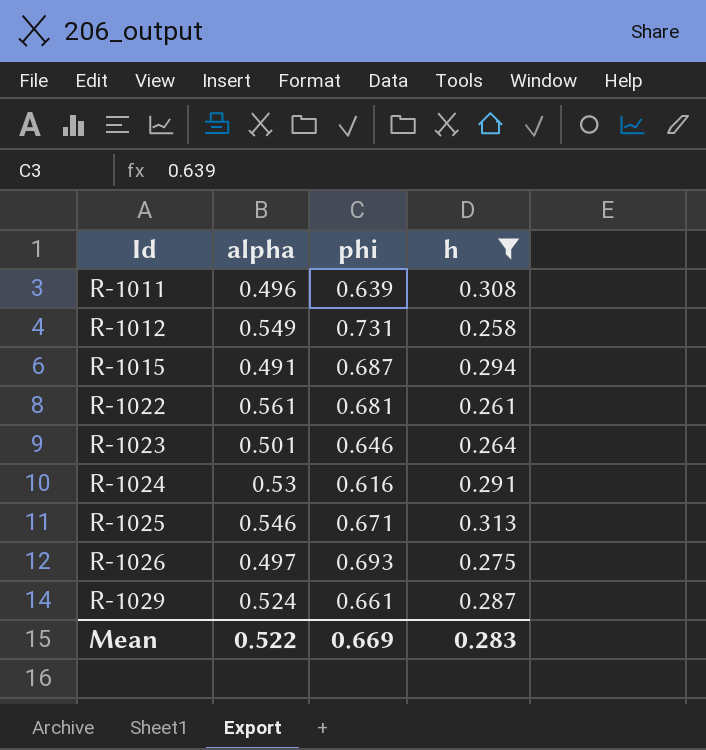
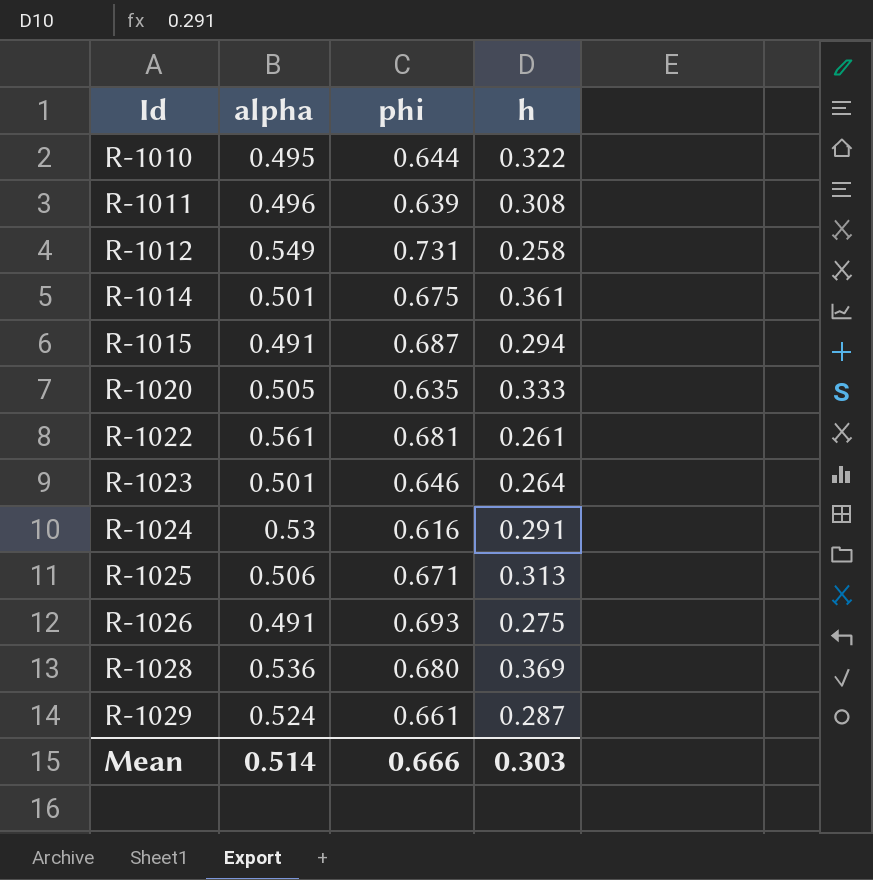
filter: h <= 0.313 -> none
R-1025 | alpha: 0.546 -> 0.506
R-1026 | alpha: 0.497 -> 0.491
Mean | alpha: 0.522 -> 0.514
Mean | phi: 0.669 -> 0.666
Mean | h: 0.283 -> 0.303

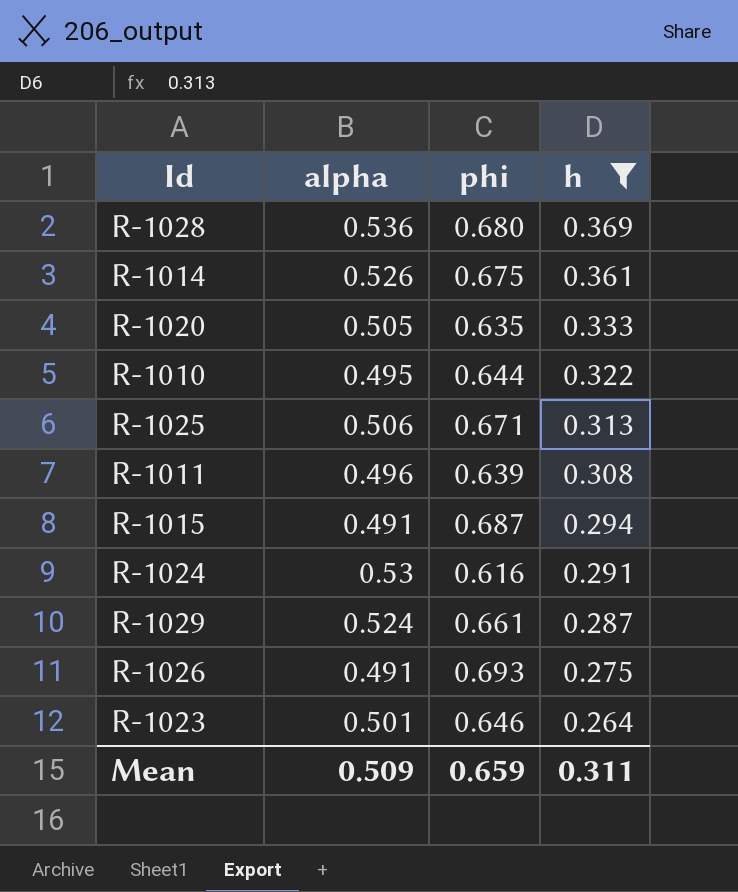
filter: none -> h >= 0.264
row order: Id ascending -> h descending
R-1014 | alpha: 0.501 -> 0.526
Mean | alpha: 0.514 -> 0.509
Mean | phi: 0.666 -> 0.659
Mean | h: 0.303 -> 0.311

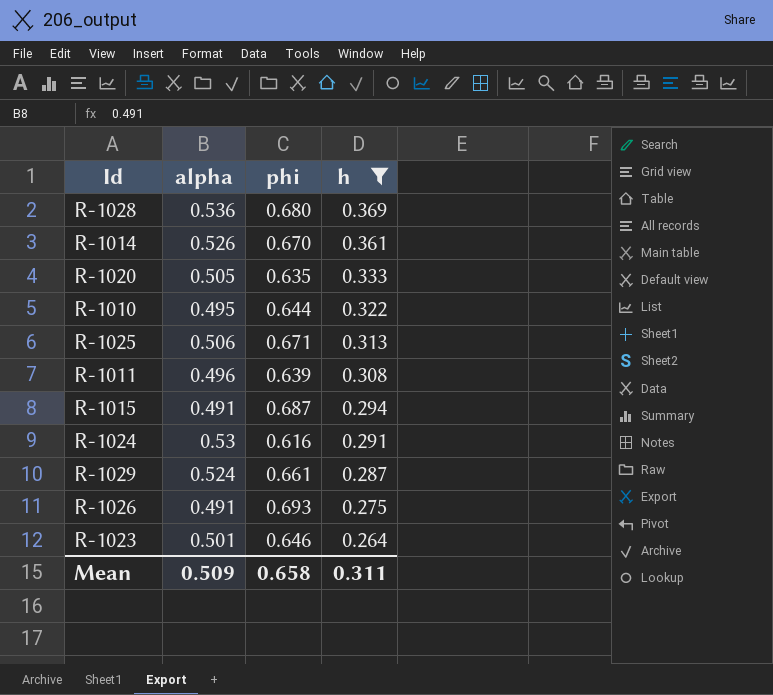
R-1014 | phi: 0.675 -> 0.670
Mean | phi: 0.659 -> 0.658

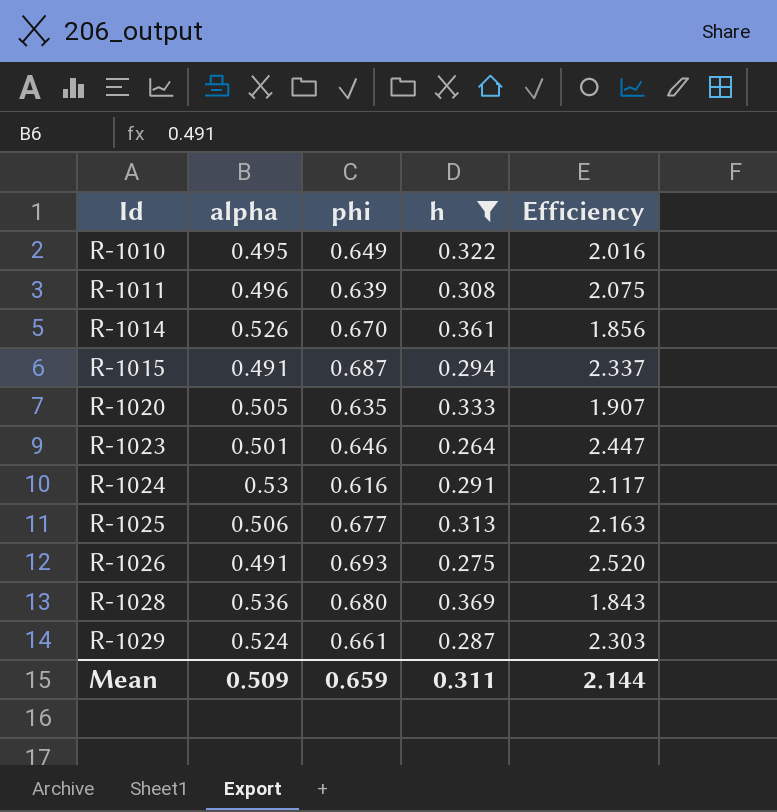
row order: h descending -> Id ascending
column Efficiency | formula: none -> [phi] / [h]
R-1010 | phi: 0.644 -> 0.649
R-1025 | phi: 0.671 -> 0.677
Mean | phi: 0.658 -> 0.659

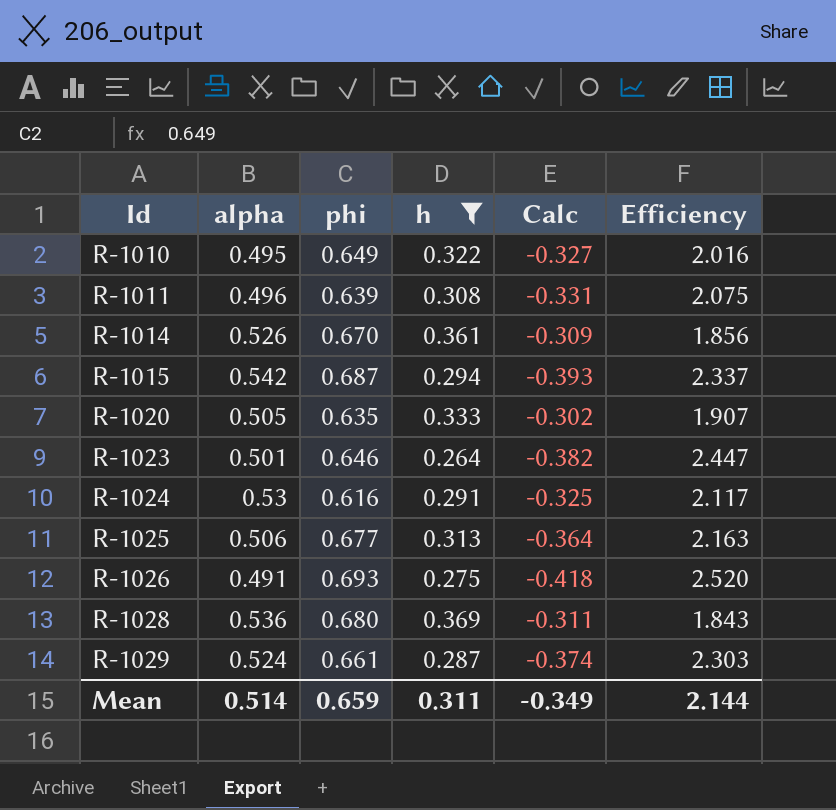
column Calc | formula: none -> [h] - [phi]
R-1015 | alpha: 0.491 -> 0.542
Mean | alpha: 0.509 -> 0.514

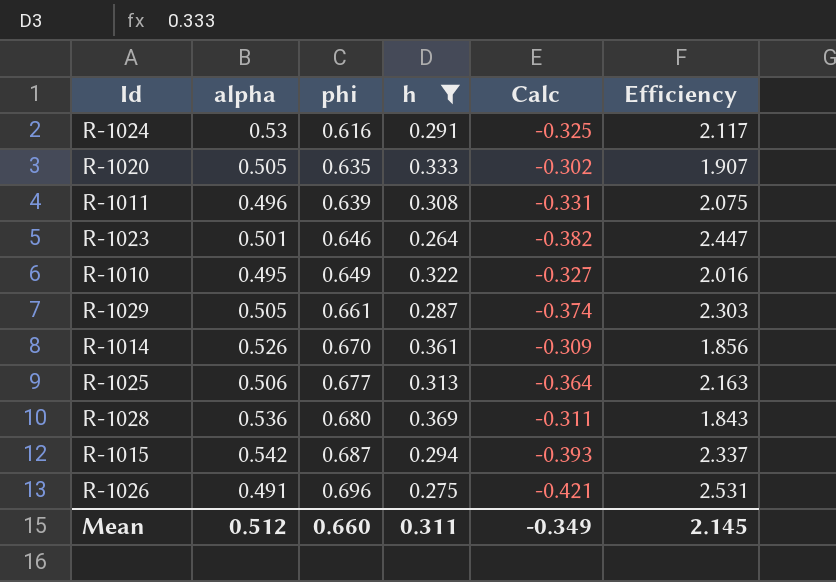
row order: Id ascending -> phi ascending
R-1029 | alpha: 0.524 -> 0.505
R-1026 | phi: 0.693 -> 0.696
R-1026 | Calc: -0.418 -> -0.421
R-1026 | Efficiency: 2.520 -> 2.531
Mean | alpha: 0.514 -> 0.512
Mean | phi: 0.659 -> 0.660
Mean | Efficiency: 2.144 -> 2.145

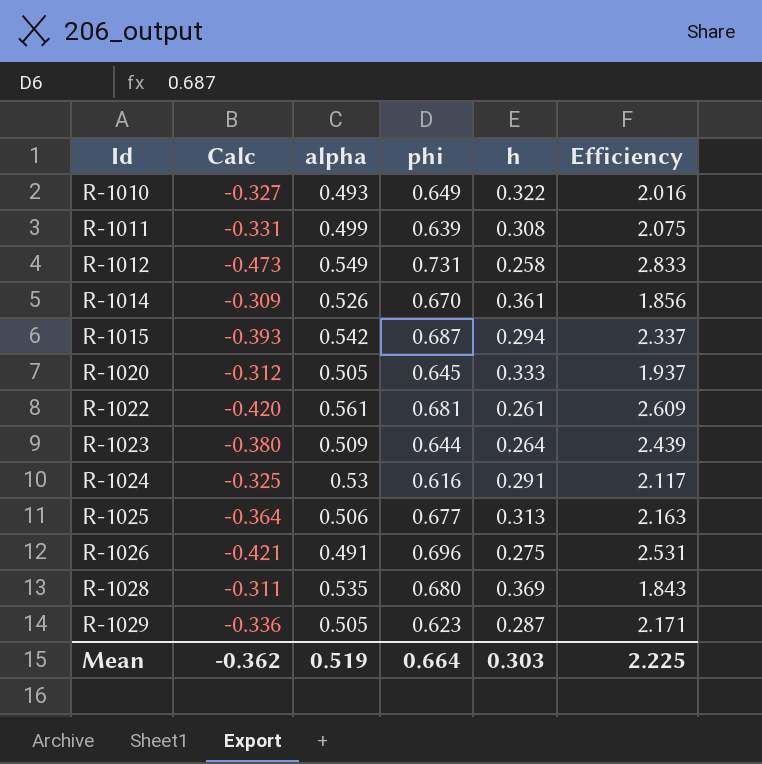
filter: h >= 0.264 -> none
row order: phi ascending -> Id ascending
column Calc | position: 5 -> 2
R-1010 | alpha: 0.495 -> 0.493
R-1011 | alpha: 0.496 -> 0.499
R-1020 | Calc: -0.302 -> -0.312
R-1020 | phi: 0.635 -> 0.645
R-1020 | Efficiency: 1.907 -> 1.937
R-1023 | Calc: -0.382 -> -0.380
R-1023 | alpha: 0.501 -> 0.509
R-1023 | phi: 0.646 -> 0.644
R-1023 | Efficiency: 2.447 -> 2.439
R-1028 | alpha: 0.536 -> 0.535
R-1029 | Calc: -0.374 -> -0.336
R-1029 | phi: 0.661 -> 0.623
R-1029 | Efficiency: 2.303 -> 2.171
Mean | Calc: -0.349 -> -0.362
Mean | alpha: 0.512 -> 0.519
Mean | phi: 0.660 -> 0.664
Mean | h: 0.311 -> 0.303
Mean | Efficiency: 2.145 -> 2.225

